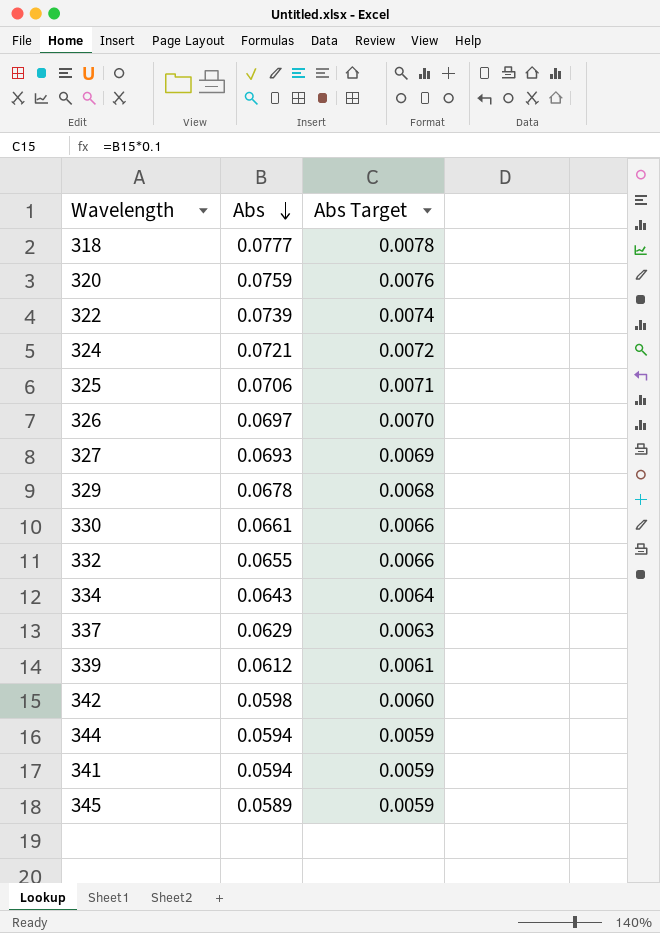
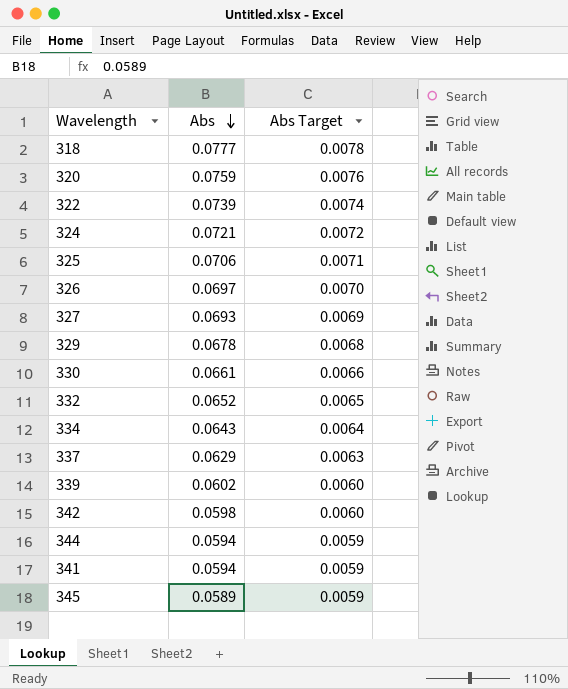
332 | Abs: 0.0655 -> 0.0652
332 | Abs Target: 0.0066 -> 0.0065
339 | Abs: 0.0612 -> 0.0602
339 | Abs Target: 0.0061 -> 0.0060

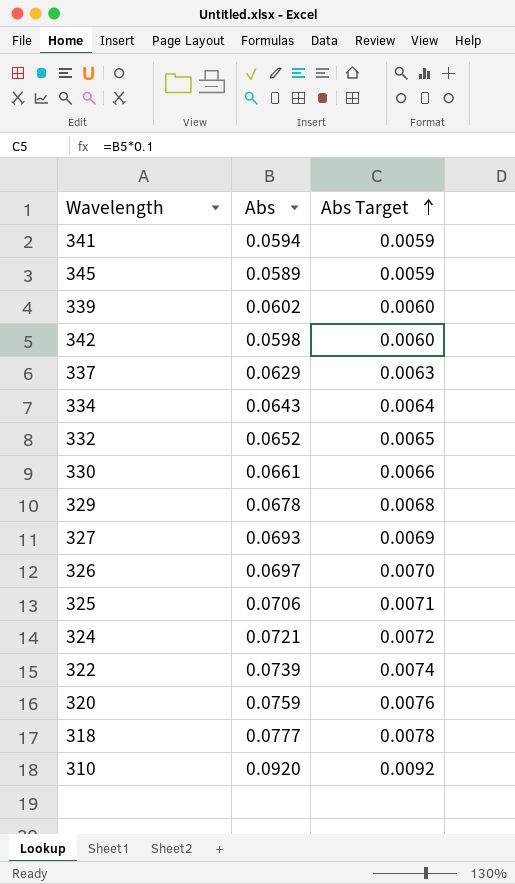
row order: Abs descending -> Abs Target ascending
row 344: 0.0594 | 0.0059 -> none
row 310: none -> 0.0920 | 0.0092

